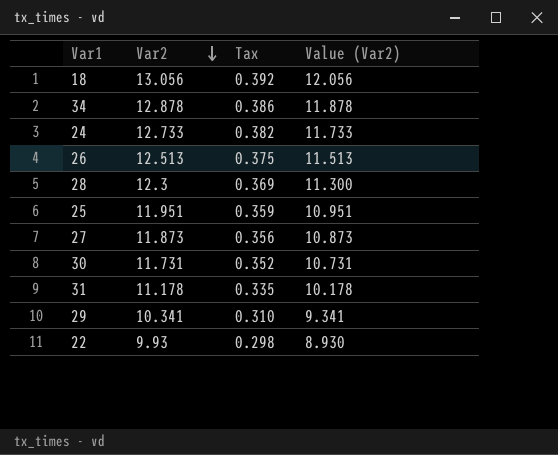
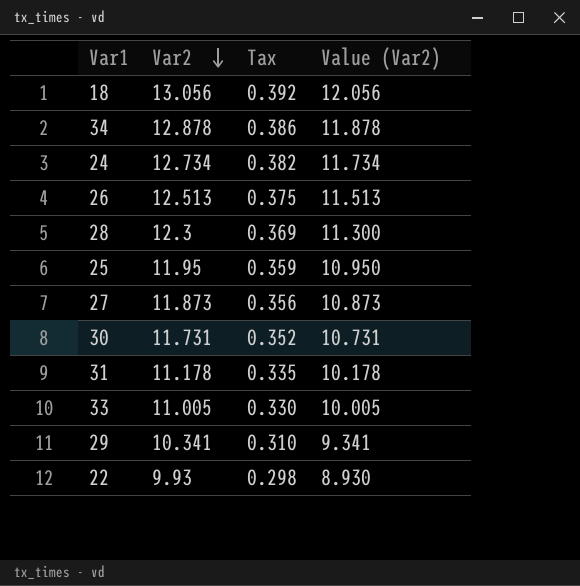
24 | Var2: 12.733 -> 12.734
24 | Value (Var2): 11.733 -> 11.734
25 | Var2: 11.951 -> 11.95
25 | Value (Var2): 10.951 -> 10.950
row 33: none -> 11.005 | 0.330 | 10.005

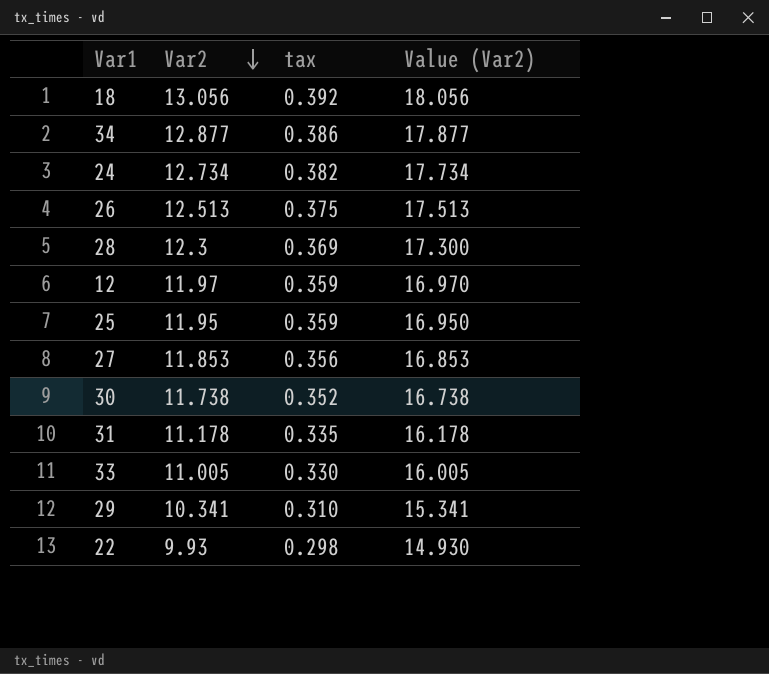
column name: Tax -> tax
column Value (Var2) | formula: [Var2] - 1 -> [Var2] + 5
34 | Var2: 12.878 -> 12.877
row 12: none -> 11.97 | 0.359 | 16.970
27 | Var2: 11.873 -> 11.853
30 | Var2: 11.731 -> 11.738

